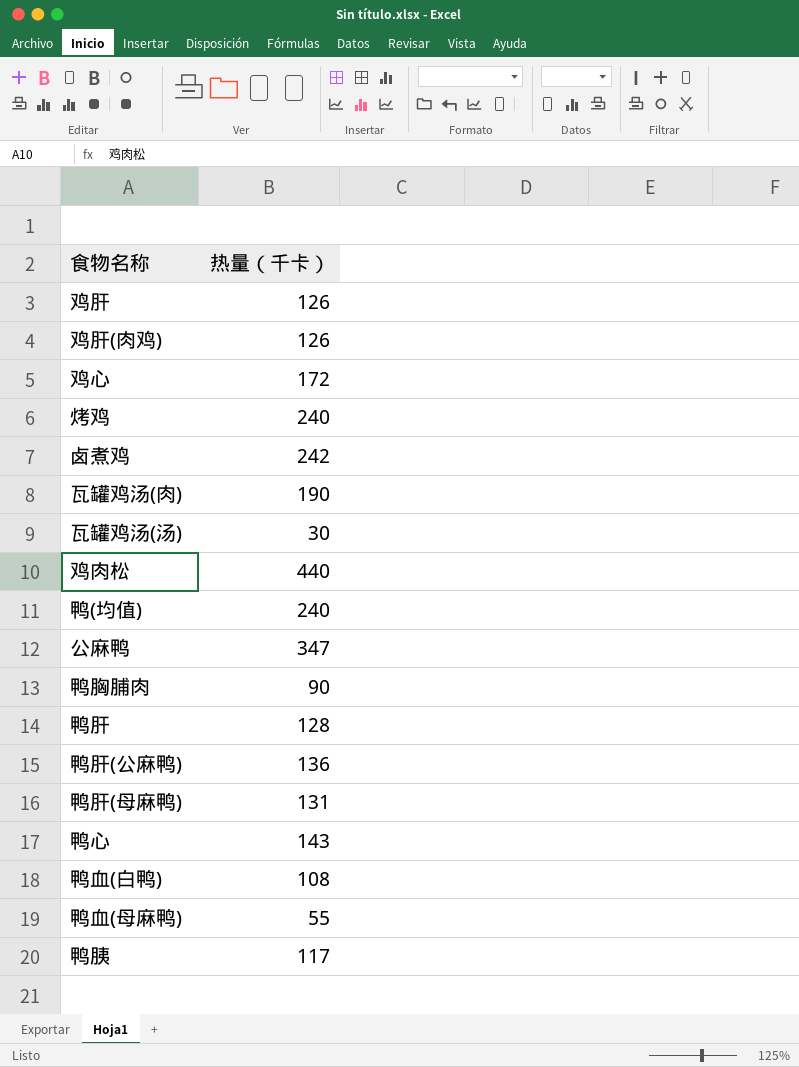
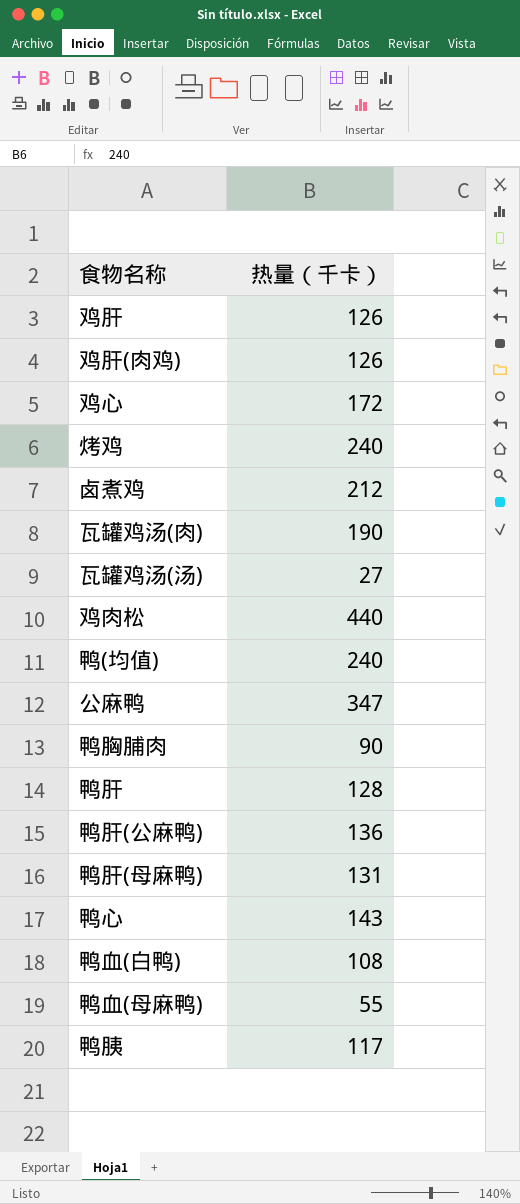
卤煮鸡 | 热量（千卡）: 242 -> 212
瓦罐鸡汤(汤) | 热量（千卡）: 30 -> 27

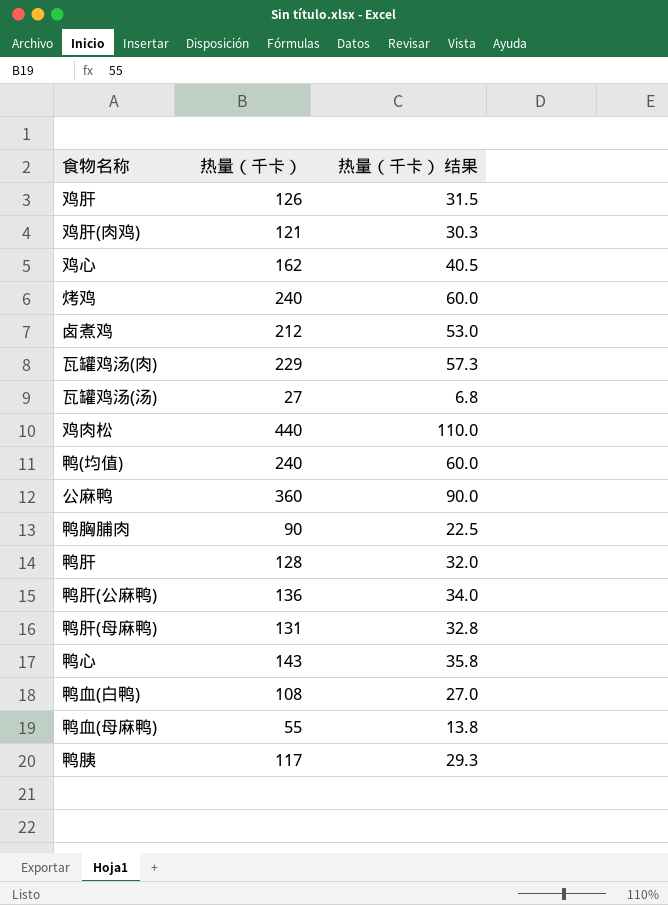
column 热量（千卡） 结果 | formula: none -> [热量（千卡）] * 0.25
鸡肝(肉鸡) | 热量（千卡）: 126 -> 121
鸡心 | 热量（千卡）: 172 -> 162
瓦罐鸡汤(肉) | 热量（千卡）: 190 -> 229
公麻鸭 | 热量（千卡）: 347 -> 360

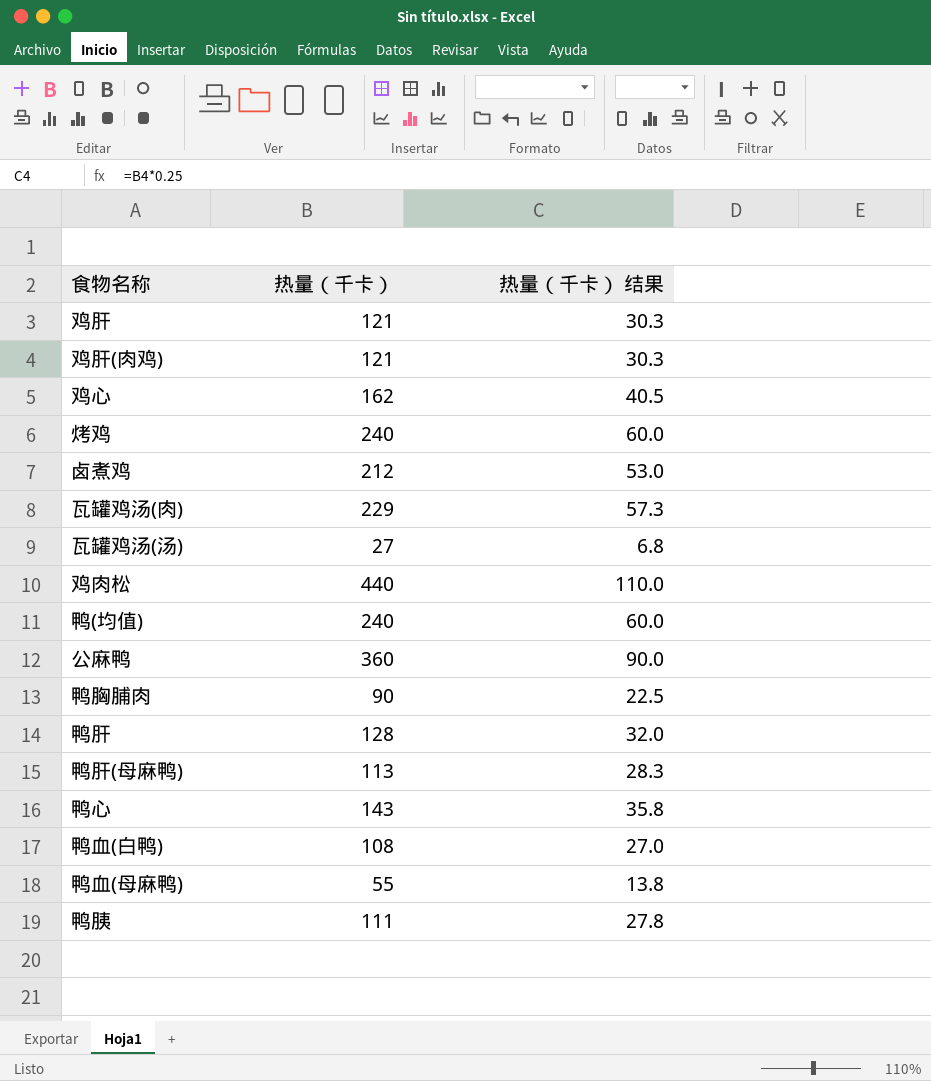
row 鸭肝(公麻鸭): 136 | 34.0 -> none
鸡肝 | 热量（千卡）: 126 -> 121
鸡肝 | 热量（千卡） 结果: 31.5 -> 30.3
鸭肝(母麻鸭) | 热量（千卡）: 131 -> 113
鸭肝(母麻鸭) | 热量（千卡） 结果: 32.8 -> 28.3
鸭胰 | 热量（千卡）: 117 -> 111
鸭胰 | 热量（千卡） 结果: 29.3 -> 27.8

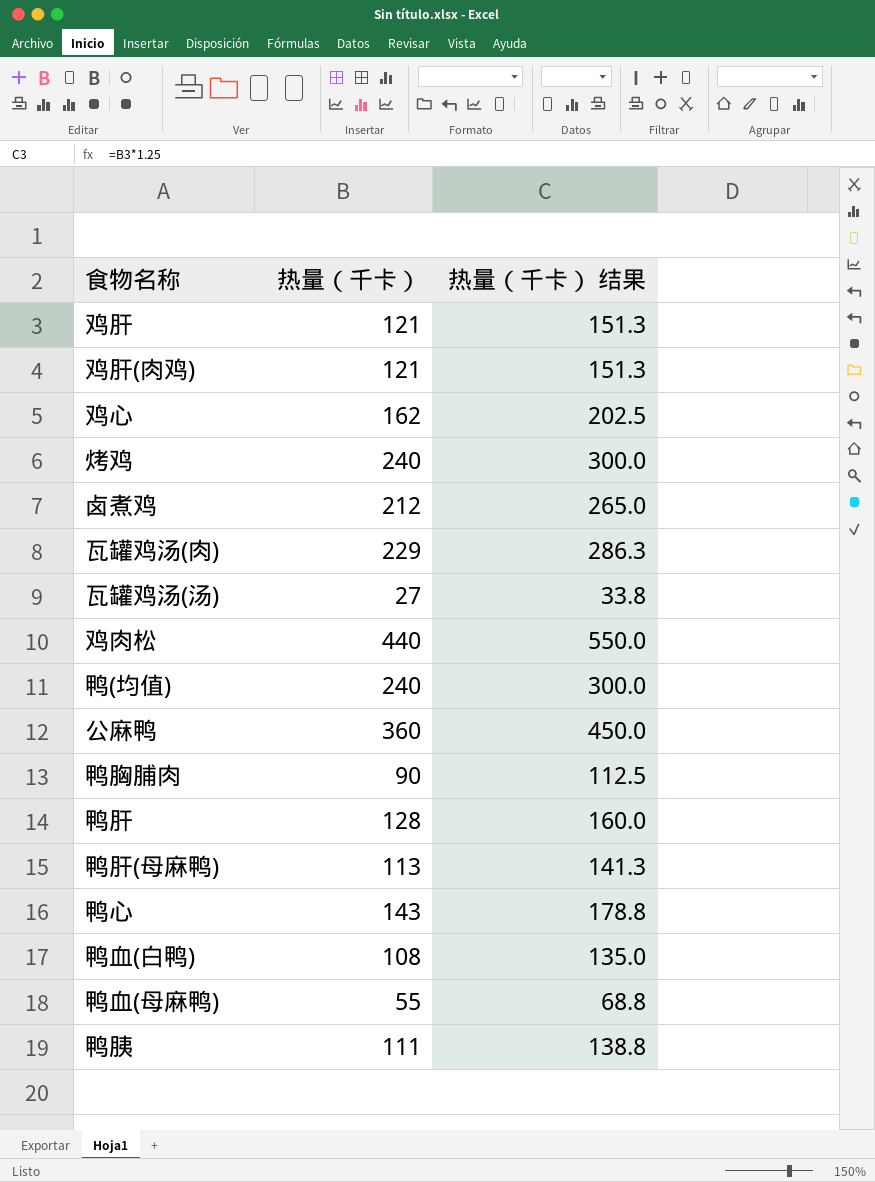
column 热量（千卡） 结果 | formula: [热量（千卡）] * 0.25 -> [热量（千卡）] * 1.25

